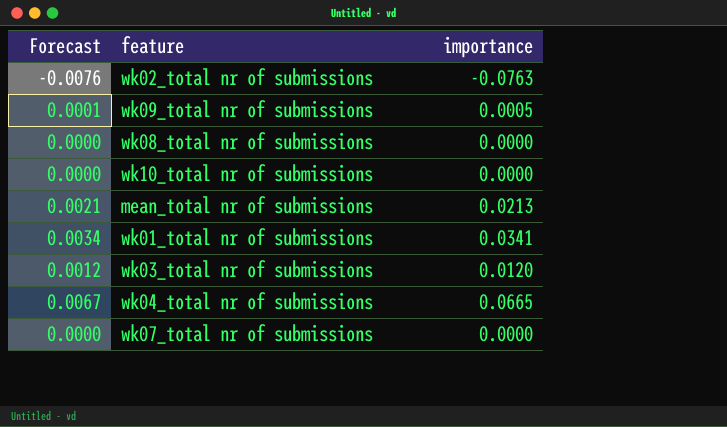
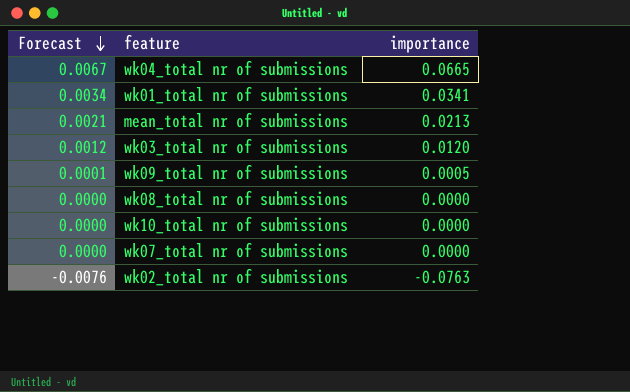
row order: none -> Forecast descending

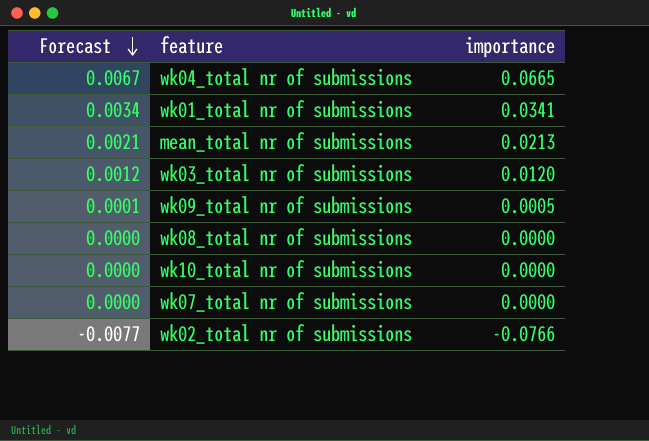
wk02_total nr of submissions | Forecast: -0.0076 -> -0.0077
wk02_total nr of submissions | importance: -0.0763 -> -0.0766

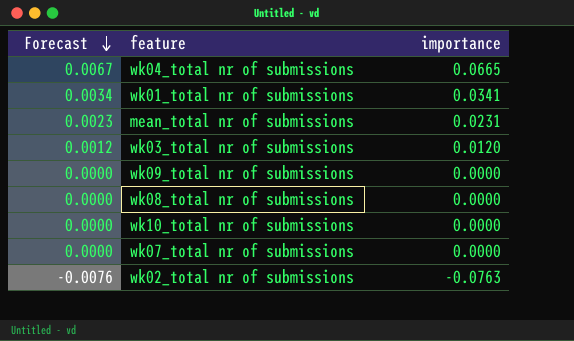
mean_total nr of submissions | Forecast: 0.0021 -> 0.0023
mean_total nr of submissions | importance: 0.0213 -> 0.0231
wk09_total nr of submissions | Forecast: 0.0001 -> 0.0000
wk09_total nr of submissions | importance: 0.0005 -> 0.0000
wk02_total nr of submissions | Forecast: -0.0077 -> -0.0076
wk02_total nr of submissions | importance: -0.0766 -> -0.0763

